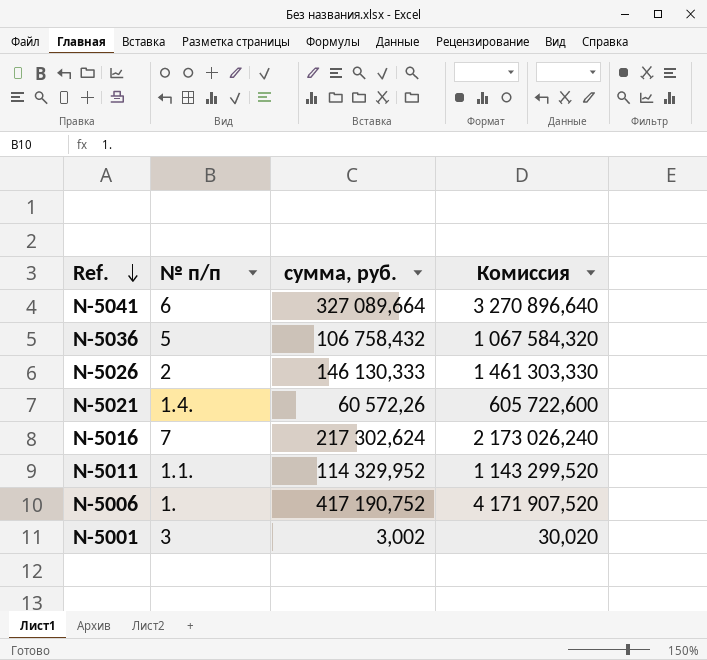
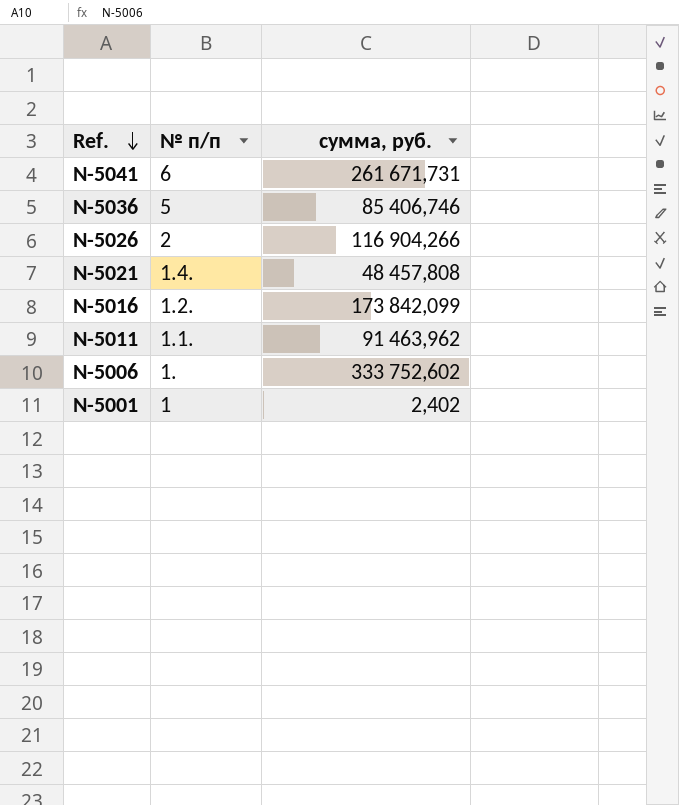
column Комиссия | formula: [сумма, руб.] * 10 -> none
N-5041 | сумма, руб.: 327 089,664 -> 261 671,731
N-5036 | сумма, руб.: 106 758,432 -> 85 406,746
N-5026 | сумма, руб.: 146 130,333 -> 116 904,266
N-5021 | сумма, руб.: 60 572,26 -> 48 457,808
N-5016 | № п/п: 7 -> 1.2.
N-5016 | сумма, руб.: 217 302,624 -> 173 842,099
N-5011 | сумма, руб.: 114 329,952 -> 91 463,962
N-5006 | сумма, руб.: 417 190,752 -> 333 752,602
N-5001 | № п/п: 3 -> 1
N-5001 | сумма, руб.: 3,002 -> 2,402

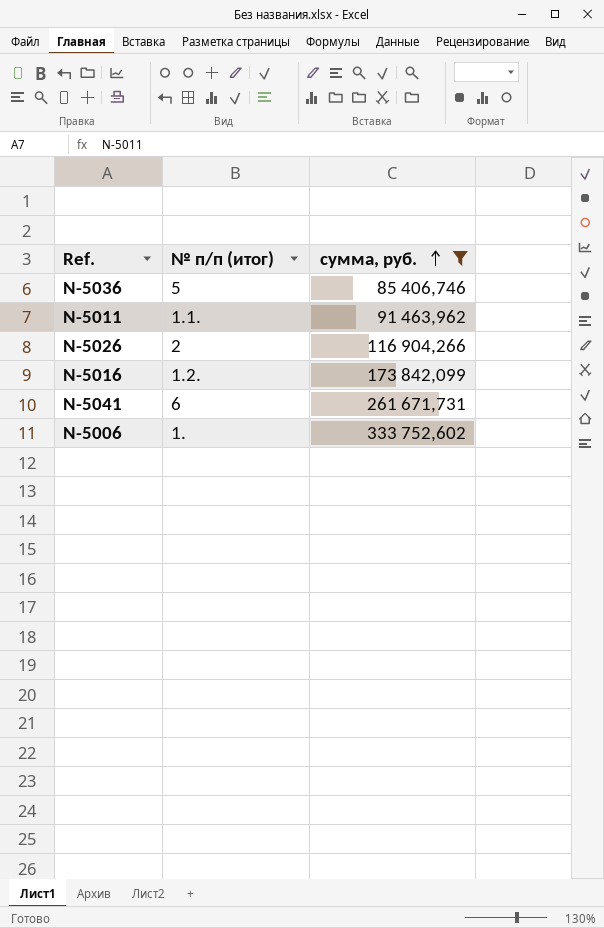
filter: none -> сумма, руб. >= 85 406,746
row order: Ref. descending -> сумма, руб. ascending
column name: № п/п -> № п/п (итог)

